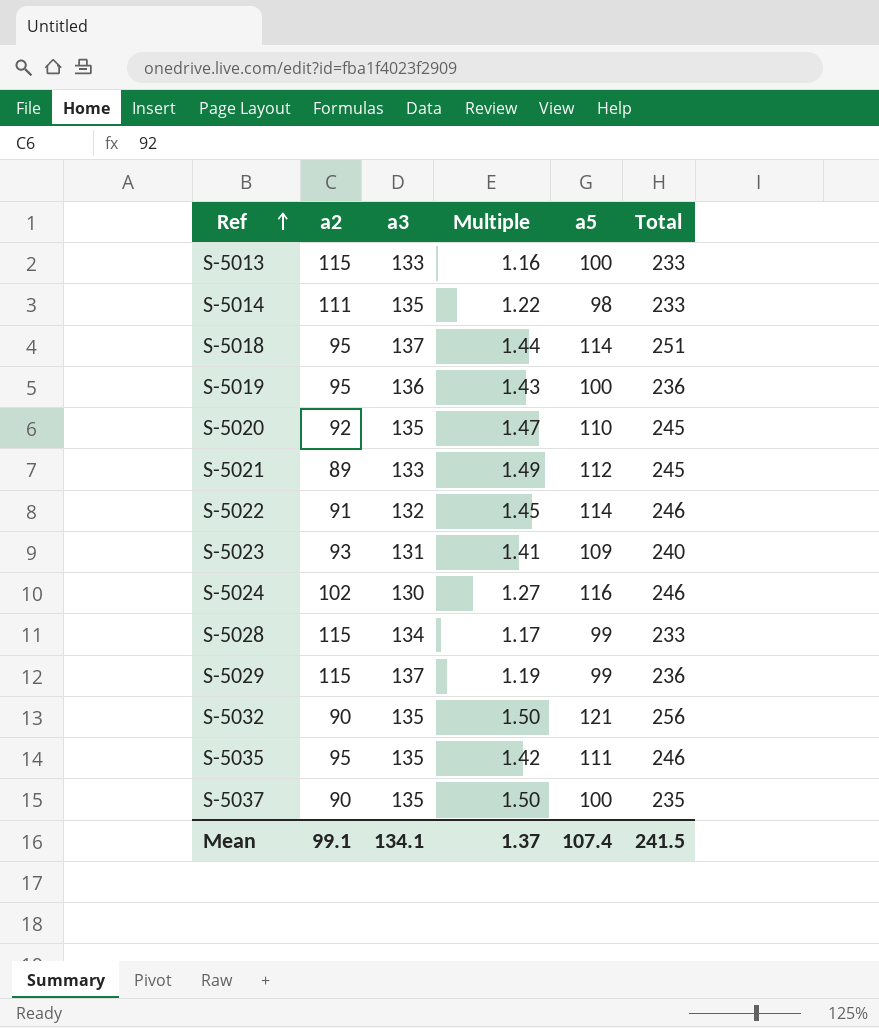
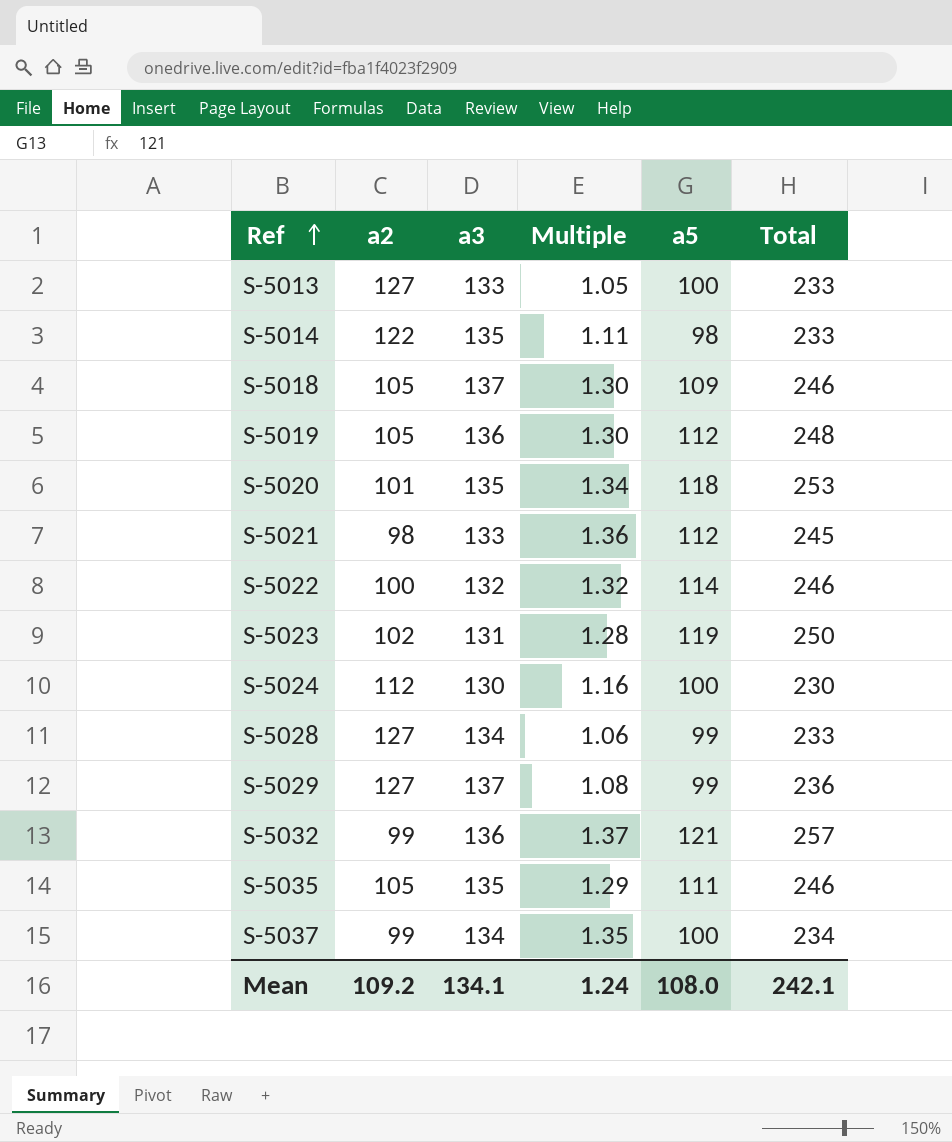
S-5013 | a2: 115 -> 127
S-5013 | Multiple: 1.16 -> 1.05
S-5014 | a2: 111 -> 122
S-5014 | Multiple: 1.22 -> 1.11
S-5018 | a2: 95 -> 105
S-5018 | Multiple: 1.44 -> 1.30
S-5018 | a5: 114 -> 109
S-5018 | Total: 251 -> 246
S-5019 | a2: 95 -> 105
S-5019 | Multiple: 1.43 -> 1.30
S-5019 | a5: 100 -> 112
S-5019 | Total: 236 -> 248
S-5020 | a2: 92 -> 101
S-5020 | Multiple: 1.47 -> 1.34
S-5020 | a5: 110 -> 118
S-5020 | Total: 245 -> 253
S-5021 | a2: 89 -> 98
S-5021 | Multiple: 1.49 -> 1.36
S-5022 | a2: 91 -> 100
S-5022 | Multiple: 1.45 -> 1.32
S-5023 | a2: 93 -> 102
S-5023 | Multiple: 1.41 -> 1.28
S-5023 | a5: 109 -> 119
S-5023 | Total: 240 -> 250
S-5024 | a2: 102 -> 112
S-5024 | Multiple: 1.27 -> 1.16
S-5024 | a5: 116 -> 100
S-5024 | Total: 246 -> 230
S-5028 | a2: 115 -> 127
S-5028 | Multiple: 1.17 -> 1.06
S-5029 | a2: 115 -> 127
S-5029 | Multiple: 1.19 -> 1.08
S-5032 | a2: 90 -> 99
S-5032 | a3: 135 -> 136
S-5032 | Multiple: 1.50 -> 1.37
S-5032 | Total: 256 -> 257
S-5035 | a2: 95 -> 105
S-5035 | Multiple: 1.42 -> 1.29
S-5037 | a2: 90 -> 99
S-5037 | a3: 135 -> 134
S-5037 | Multiple: 1.50 -> 1.35
S-5037 | Total: 235 -> 234
Mean | a2: 99.1 -> 109.2
Mean | Multiple: 1.37 -> 1.24
Mean | a5: 107.4 -> 108.0
Mean | Total: 241.5 -> 242.1

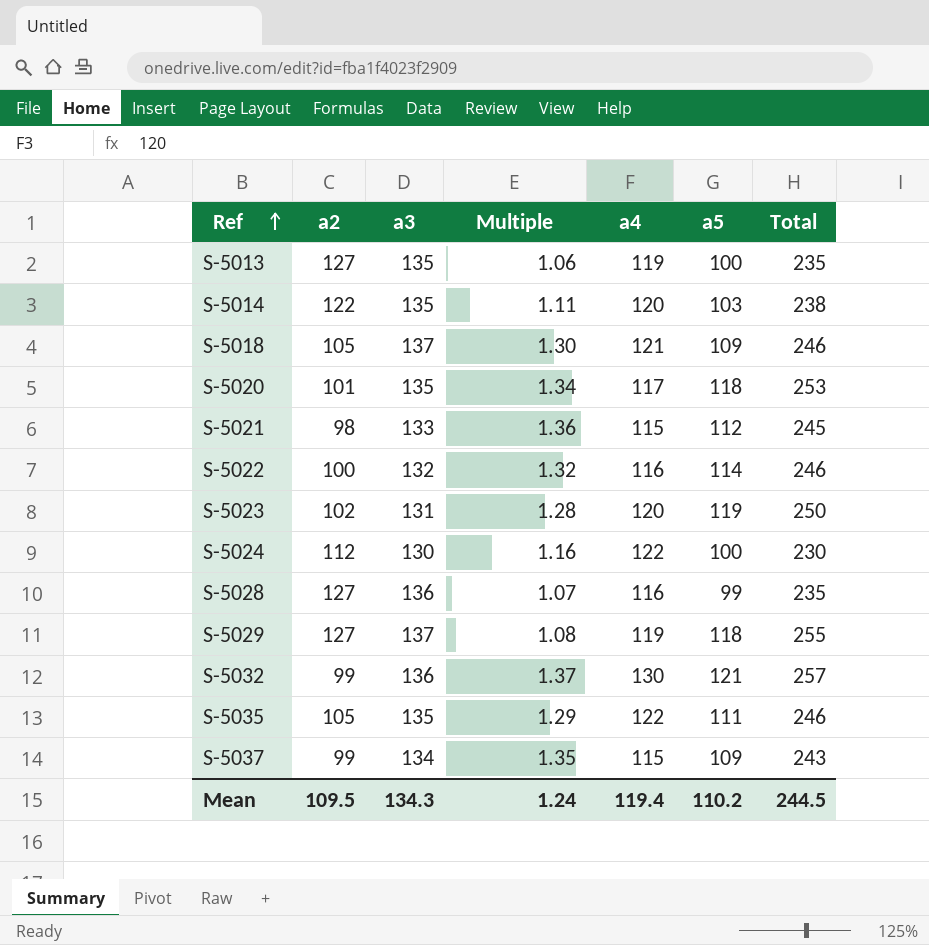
column a4 | position: none -> 5
row S-5019: 105 | 136 | 1.30 | 112 | 248 -> none
S-5013 | a3: 133 -> 135
S-5013 | Multiple: 1.05 -> 1.06
S-5013 | Total: 233 -> 235
S-5014 | a5: 98 -> 103
S-5014 | Total: 233 -> 238
S-5028 | a3: 134 -> 136
S-5028 | Multiple: 1.06 -> 1.07
S-5028 | Total: 233 -> 235
S-5029 | a5: 99 -> 118
S-5029 | Total: 236 -> 255
S-5037 | a5: 100 -> 109
S-5037 | Total: 234 -> 243
Mean | a2: 109.2 -> 109.5
Mean | a3: 134.1 -> 134.3
Mean | a5: 108.0 -> 110.2
Mean | Total: 242.1 -> 244.5

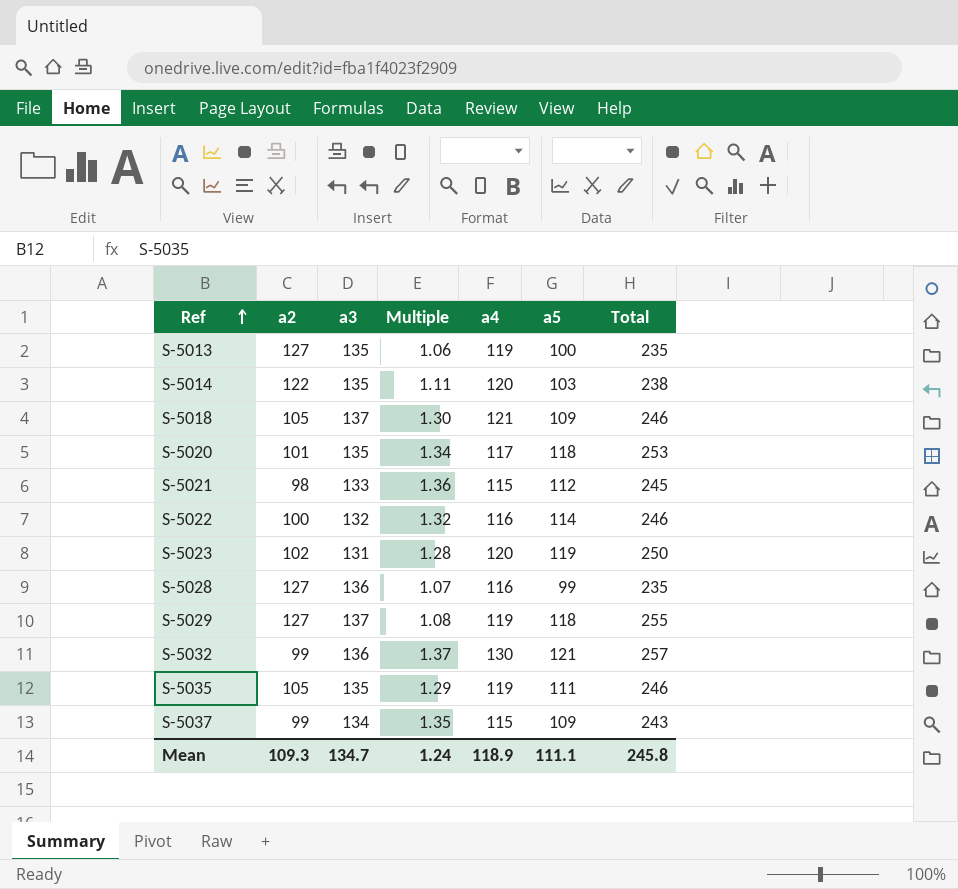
row S-5024: 112 | 130 | 1.16 | 122 | 100 | 230 -> none
S-5035 | a4: 122 -> 119
Mean | a2: 109.5 -> 109.3
Mean | a3: 134.3 -> 134.7
Mean | a4: 119.4 -> 118.9
Mean | a5: 110.2 -> 111.1
Mean | Total: 244.5 -> 245.8

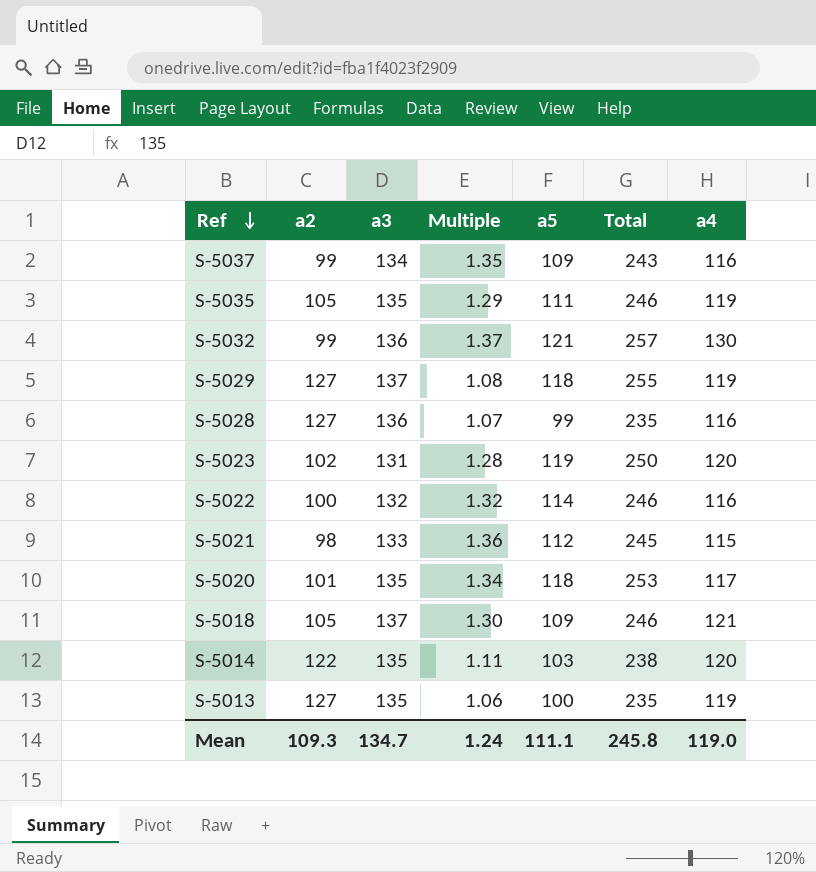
row order: Ref ascending -> Ref descending
column a4 | position: 5 -> 7
S-5037 | a4: 115 -> 116
Mean | a4: 118.9 -> 119.0

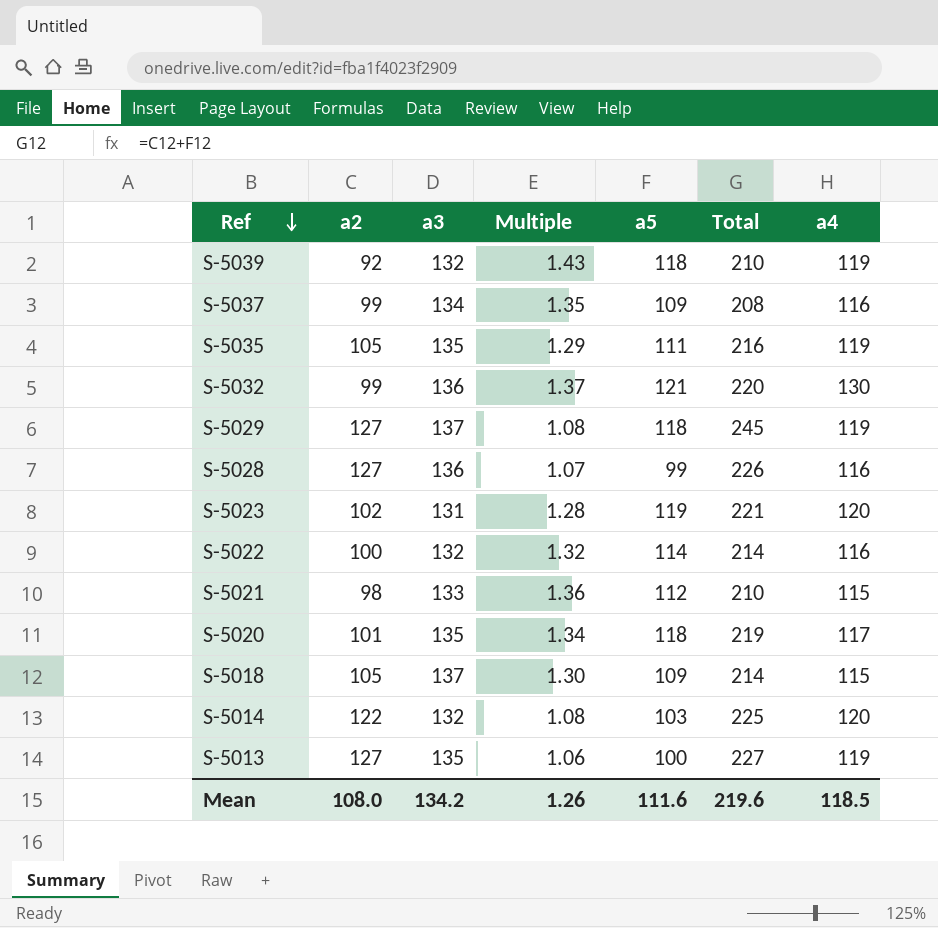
column Total | formula: [a3] + [a5] -> [a2] + [a5]
row S-5039: none -> 92 | 132 | 1.43 | 118 | 210 | 119
S-5018 | a4: 121 -> 115
S-5014 | a3: 135 -> 132
S-5014 | Multiple: 1.11 -> 1.08
Mean | a2: 109.3 -> 108.0
Mean | a3: 134.7 -> 134.2
Mean | Multiple: 1.24 -> 1.26
Mean | a5: 111.1 -> 111.6
Mean | Total: 245.8 -> 219.6
Mean | a4: 119.0 -> 118.5

